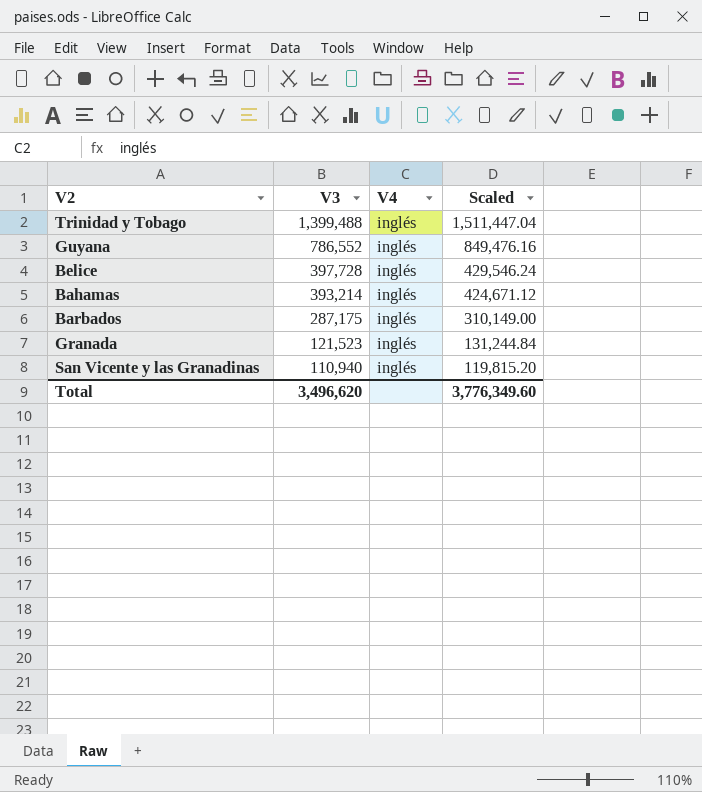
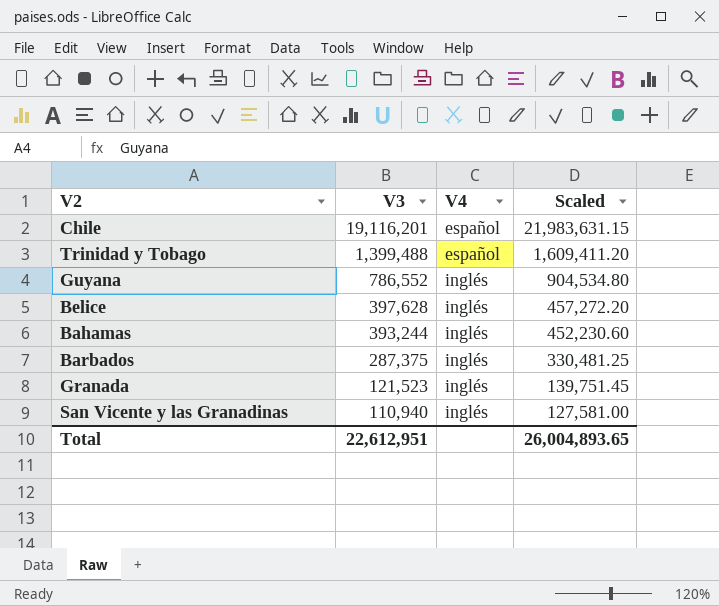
column Scaled | formula: [V3] * 1.08 -> [V3] * 1.15
row Chile: none -> 19,116,201 | español | 21,983,631.15
Trinidad y Tobago | V4: inglés -> español
Belice | V3: 397,728 -> 397,628
Bahamas | V3: 393,214 -> 393,244
Barbados | V3: 287,175 -> 287,375
Total | V3: 3,496,620 -> 22,612,951
Total | Scaled: 3,776,349.60 -> 26,004,893.65

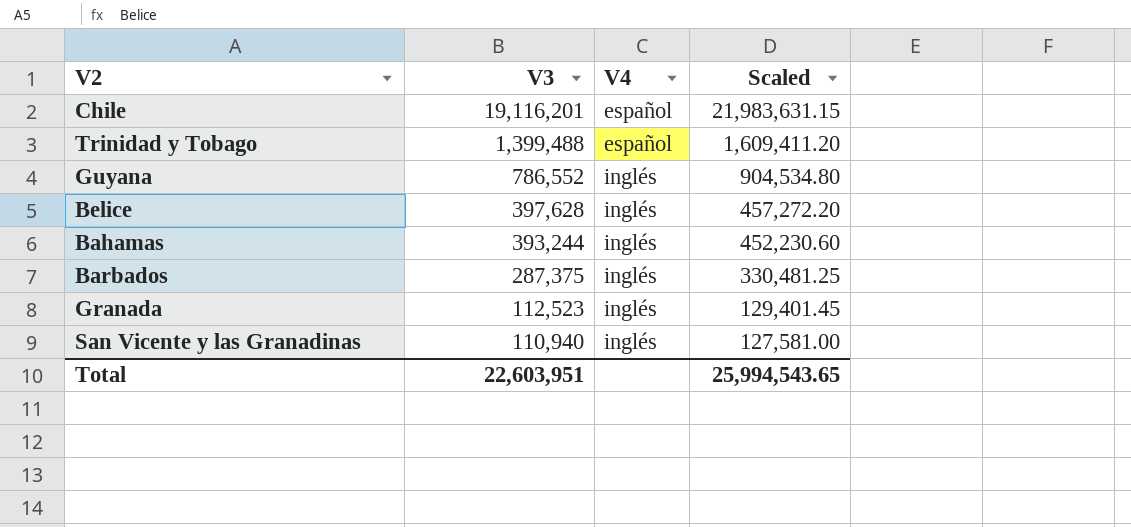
Granada | V3: 121,523 -> 112,523
Granada | Scaled: 139,751.45 -> 129,401.45
Total | V3: 22,612,951 -> 22,603,951
Total | Scaled: 26,004,893.65 -> 25,994,543.65

